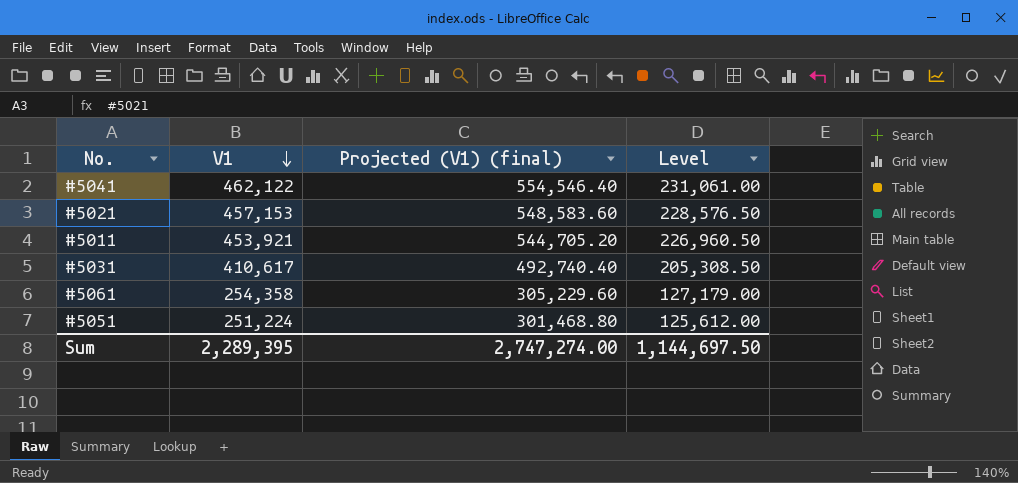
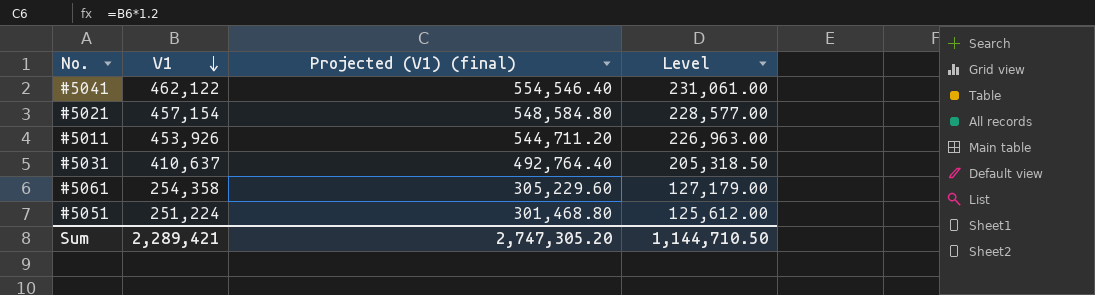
#5021 | V1: 457,153 -> 457,154
#5021 | Projected (V1) (final): 548,583.60 -> 548,584.80
#5021 | Level: 228,576.50 -> 228,577.00
#5011 | V1: 453,921 -> 453,926
#5011 | Projected (V1) (final): 544,705.20 -> 544,711.20
#5011 | Level: 226,960.50 -> 226,963.00
#5031 | V1: 410,617 -> 410,637
#5031 | Projected (V1) (final): 492,740.40 -> 492,764.40
#5031 | Level: 205,308.50 -> 205,318.50
Sum | V1: 2,289,395 -> 2,289,421
Sum | Projected (V1) (final): 2,747,274.00 -> 2,747,305.20
Sum | Level: 1,144,697.50 -> 1,144,710.50

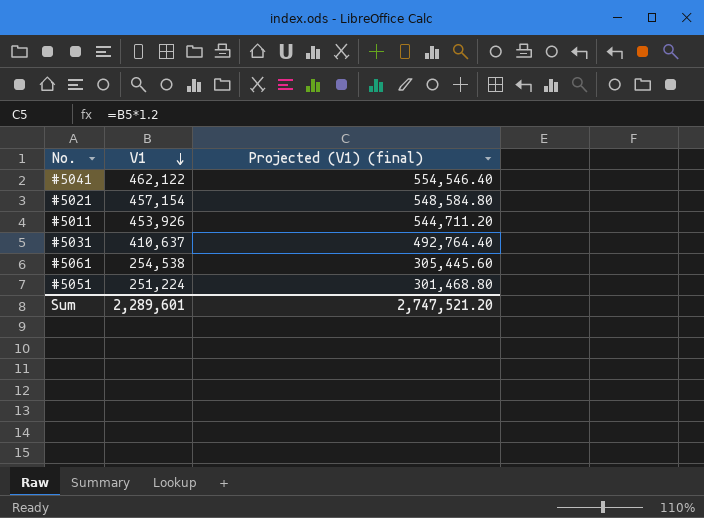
column Level | formula: [V1] * 0.5 -> none
#5061 | V1: 254,358 -> 254,538
#5061 | Projected (V1) (final): 305,229.60 -> 305,445.60
Sum | V1: 2,289,421 -> 2,289,601
Sum | Projected (V1) (final): 2,747,305.20 -> 2,747,521.20

